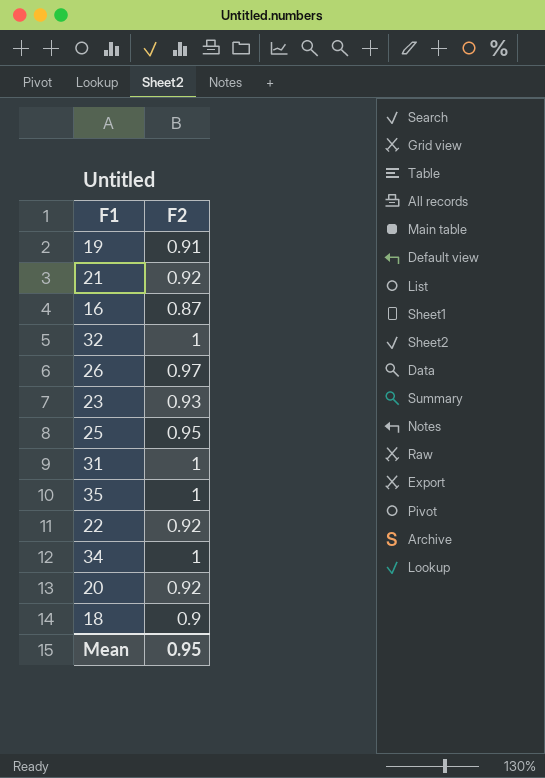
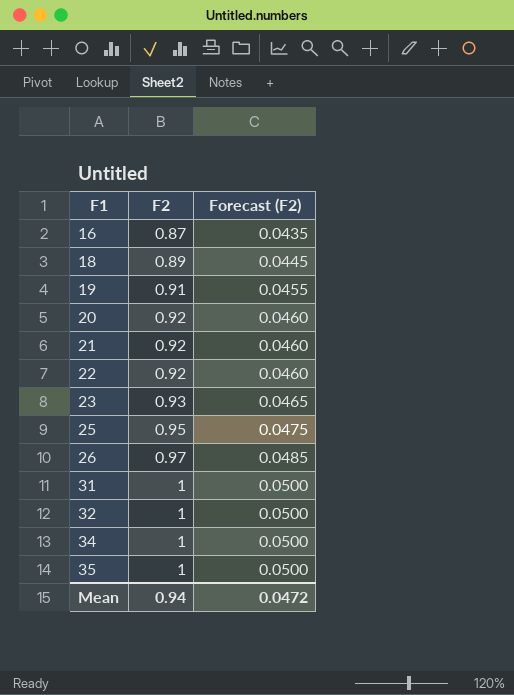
row order: none -> F1 ascending
column Forecast (F2) | formula: none -> [F2] * 0.05
18 | F2: 0.9 -> 0.89
Mean | F2: 0.95 -> 0.94

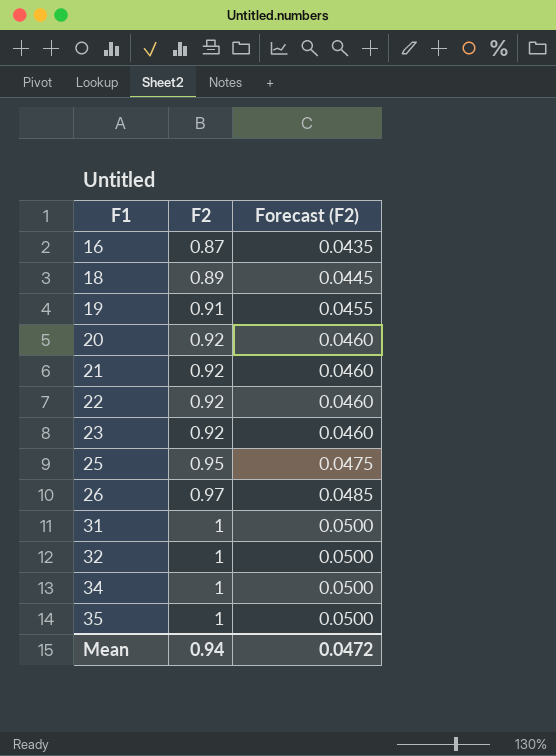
23 | F2: 0.93 -> 0.92
23 | Forecast (F2): 0.0465 -> 0.0460

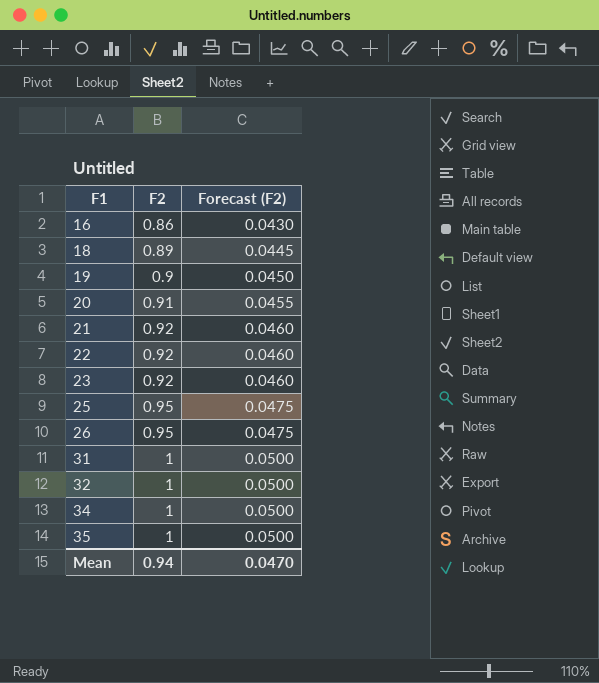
16 | F2: 0.87 -> 0.86
16 | Forecast (F2): 0.0435 -> 0.0430
19 | F2: 0.91 -> 0.9
19 | Forecast (F2): 0.0455 -> 0.0450
20 | F2: 0.92 -> 0.91
20 | Forecast (F2): 0.0460 -> 0.0455
26 | F2: 0.97 -> 0.95
26 | Forecast (F2): 0.0485 -> 0.0475
Mean | Forecast (F2): 0.0472 -> 0.0470

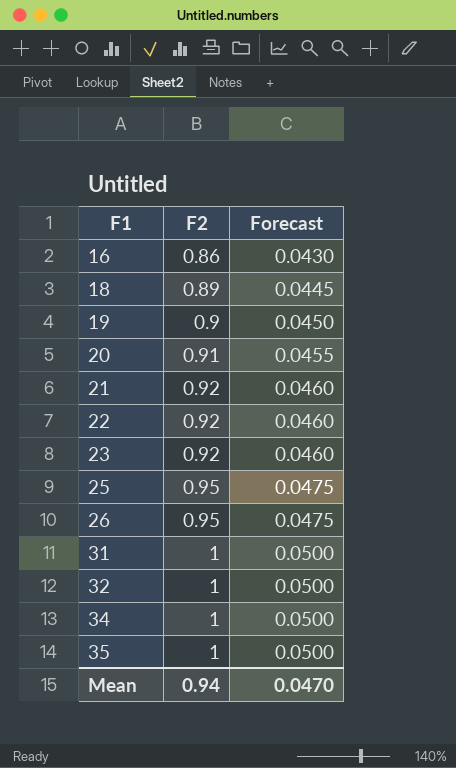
column name: Forecast (F2) -> Forecast

